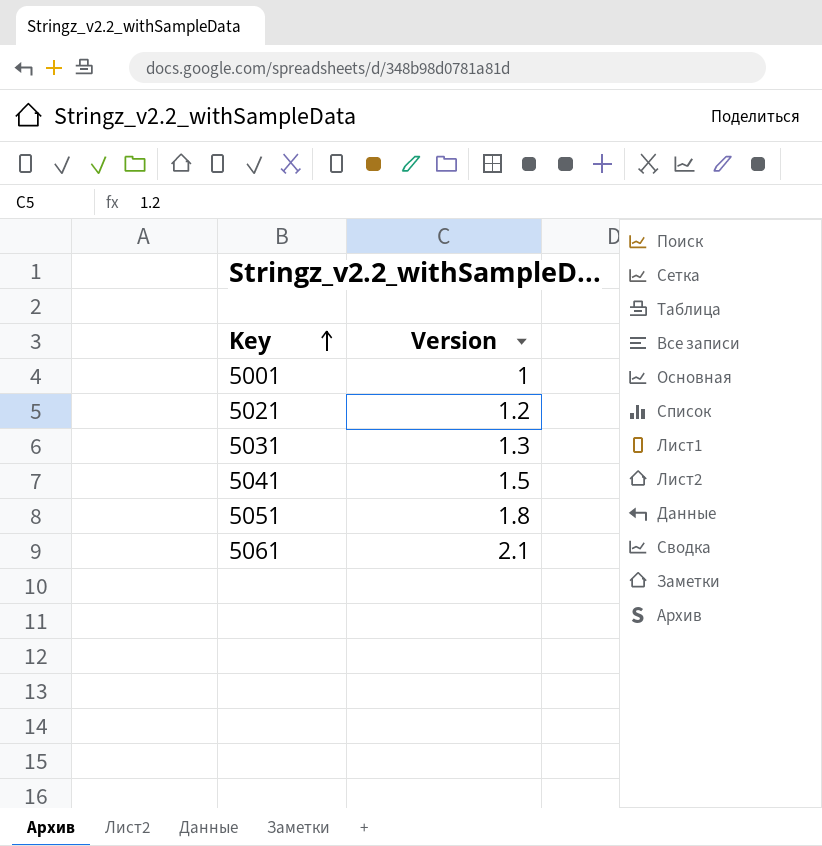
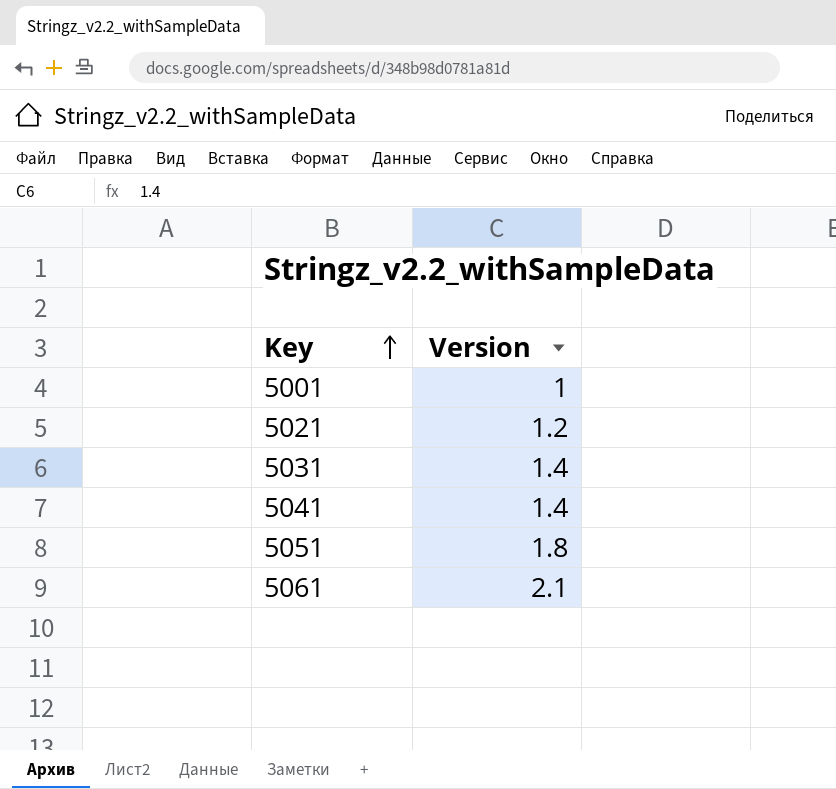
5031 | Version: 1.3 -> 1.4
5041 | Version: 1.5 -> 1.4

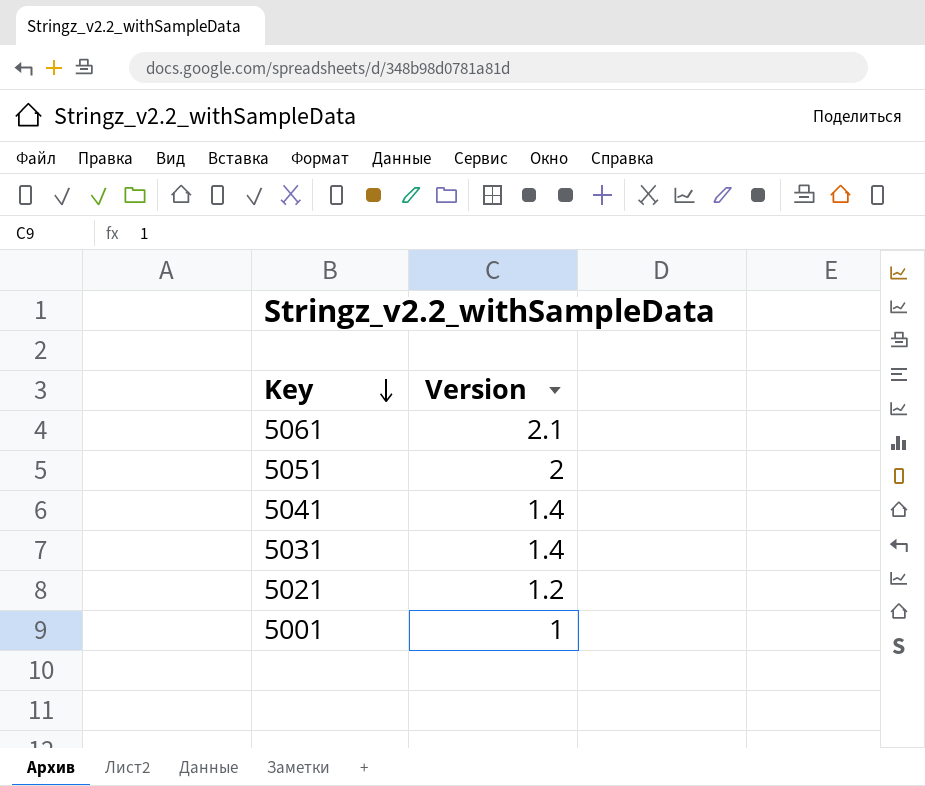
row order: Key ascending -> Key descending
5051 | Version: 1.8 -> 2

